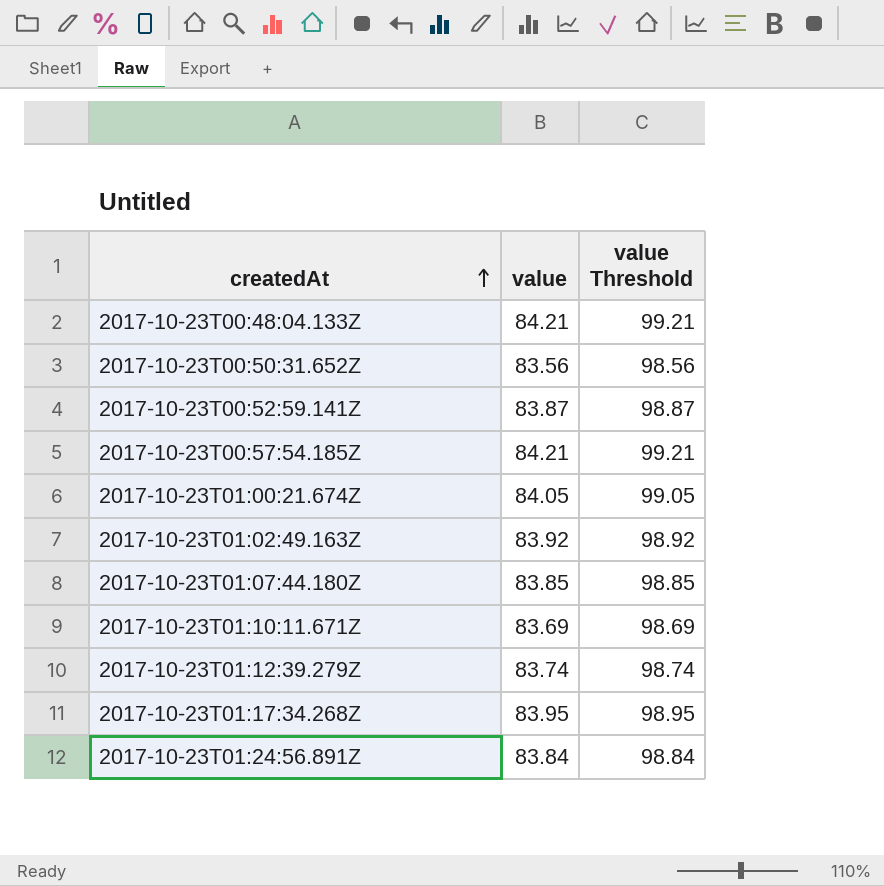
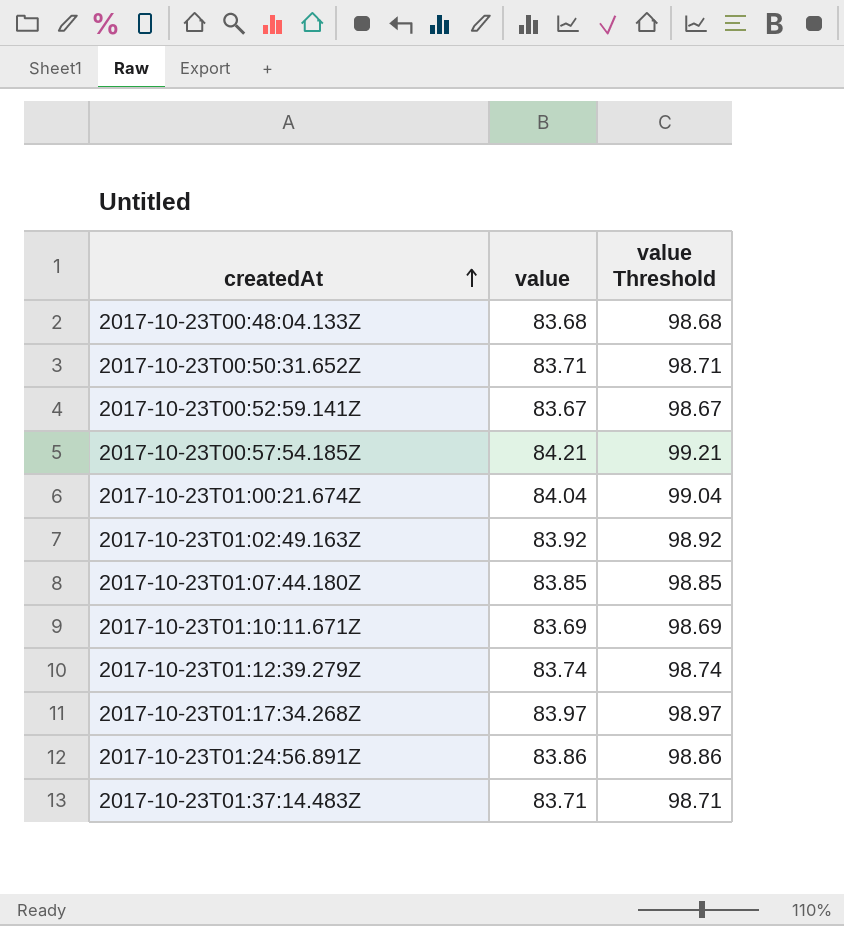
2017-10-23T00:48:04.133Z | value: 84.21 -> 83.68
2017-10-23T00:48:04.133Z | value Threshold: 99.21 -> 98.68
2017-10-23T00:50:31.652Z | value: 83.56 -> 83.71
2017-10-23T00:50:31.652Z | value Threshold: 98.56 -> 98.71
2017-10-23T00:52:59.141Z | value: 83.87 -> 83.67
2017-10-23T00:52:59.141Z | value Threshold: 98.87 -> 98.67
2017-10-23T01:00:21.674Z | value: 84.05 -> 84.04
2017-10-23T01:00:21.674Z | value Threshold: 99.05 -> 99.04
2017-10-23T01:17:34.268Z | value: 83.95 -> 83.97
2017-10-23T01:17:34.268Z | value Threshold: 98.95 -> 98.97
2017-10-23T01:24:56.891Z | value: 83.84 -> 83.86
2017-10-23T01:24:56.891Z | value Threshold: 98.84 -> 98.86
row 2017-10-23T01:37:14.483Z: none -> 83.71 | 98.71

